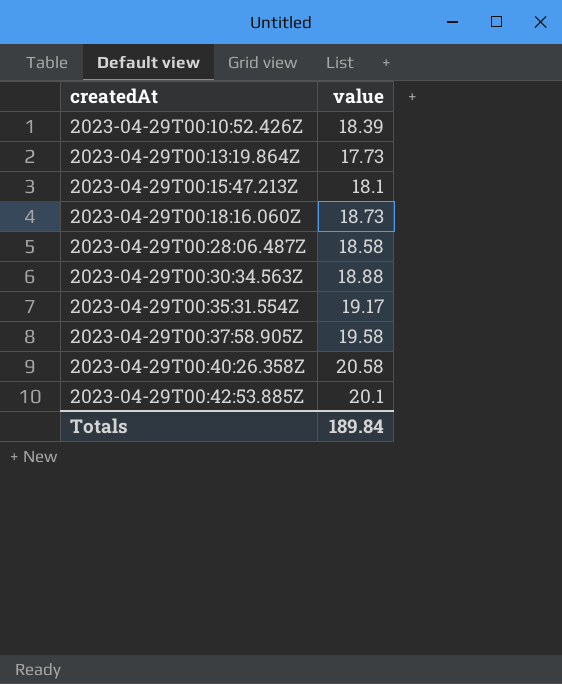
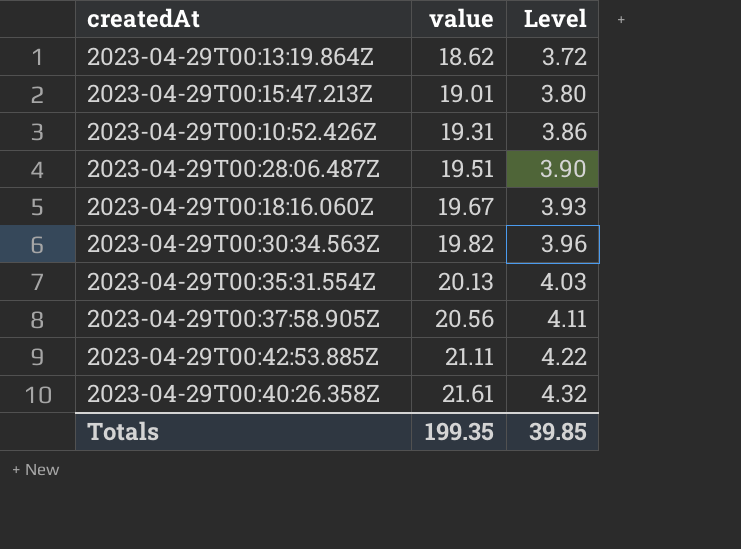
row order: createdAt ascending -> value ascending
column Level | formula: none -> [value] * 0.2
2023-04-29T00:13:19.864Z | value: 17.73 -> 18.62
2023-04-29T00:15:47.213Z | value: 18.1 -> 19.01
2023-04-29T00:10:52.426Z | value: 18.39 -> 19.31
2023-04-29T00:28:06.487Z | value: 18.58 -> 19.51
2023-04-29T00:18:16.060Z | value: 18.73 -> 19.67
2023-04-29T00:30:34.563Z | value: 18.88 -> 19.82
2023-04-29T00:35:31.554Z | value: 19.17 -> 20.13
2023-04-29T00:37:58.905Z | value: 19.58 -> 20.56
2023-04-29T00:42:53.885Z | value: 20.1 -> 21.11
2023-04-29T00:40:26.358Z | value: 20.58 -> 21.61
Totals | value: 189.84 -> 199.35

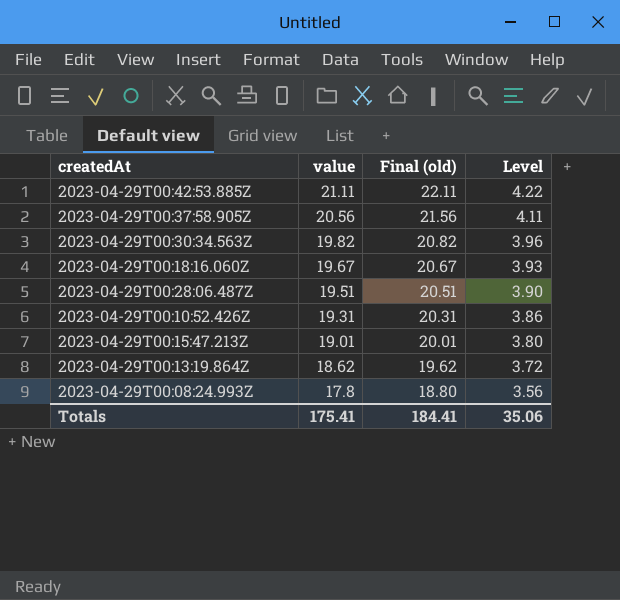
row order: value ascending -> value descending
column Final (old) | formula: none -> [value] + 1
row 2023-04-29T00:35:31.554Z: 20.13 | 4.03 -> none
row 2023-04-29T00:40:26.358Z: 21.61 | 4.32 -> none
row 2023-04-29T00:08:24.993Z: none -> 17.8 | 18.80 | 3.56
Totals | value: 199.35 -> 175.41
Totals | Level: 39.85 -> 35.06

